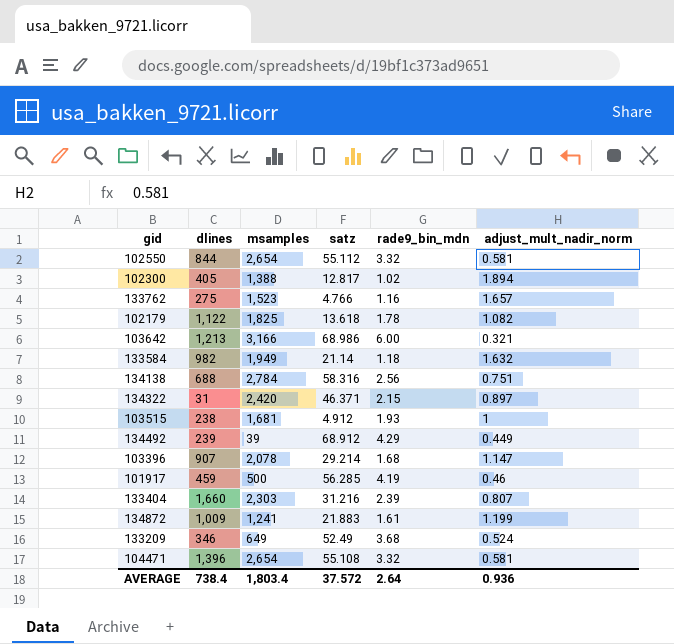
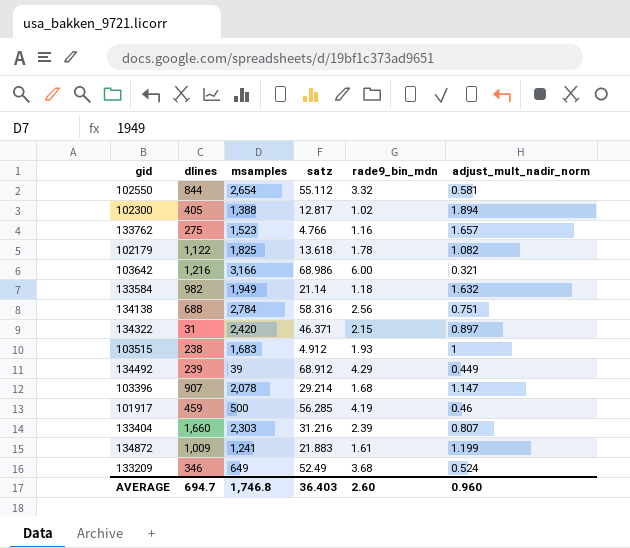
row 104471: 1,396 | 2,654 | 55.108 | 3.32 | 0.581 -> none
103642 | dlines: 1,213 -> 1,216
103515 | msamples: 1,681 -> 1,683
AVERAGE | dlines: 738.4 -> 694.7
AVERAGE | msamples: 1,803.4 -> 1,746.8
AVERAGE | satz: 37.572 -> 36.403
AVERAGE | rade9_bin_mdn: 2.64 -> 2.60
AVERAGE | adjust_mult_nadir_norm: 0.936 -> 0.960

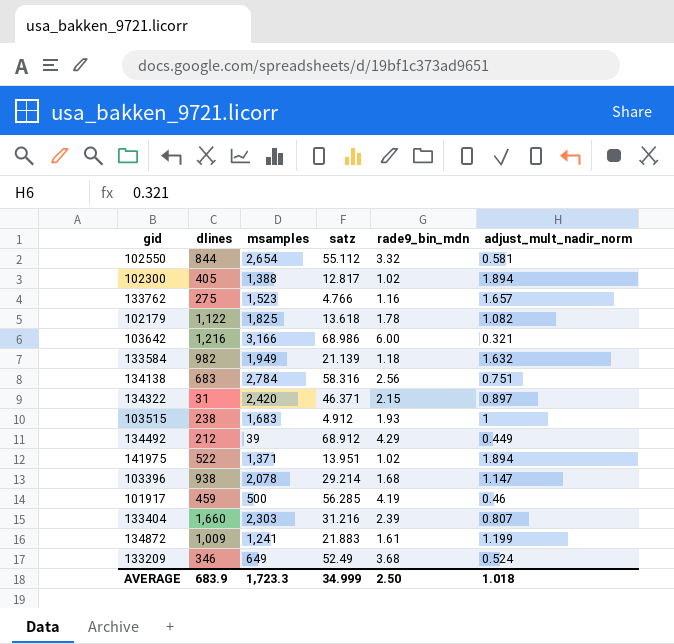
133584 | satz: 21.14 -> 21.139
134138 | dlines: 688 -> 683
134492 | dlines: 239 -> 212
row 141975: none -> 522 | 1,371 | 13.951 | 1.02 | 1.894
103396 | dlines: 907 -> 938
AVERAGE | dlines: 694.7 -> 683.9
AVERAGE | msamples: 1,746.8 -> 1,723.3
AVERAGE | satz: 36.403 -> 34.999
AVERAGE | rade9_bin_mdn: 2.60 -> 2.50
AVERAGE | adjust_mult_nadir_norm: 0.960 -> 1.018

